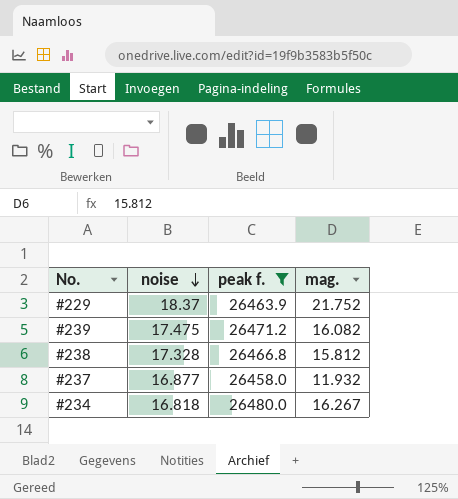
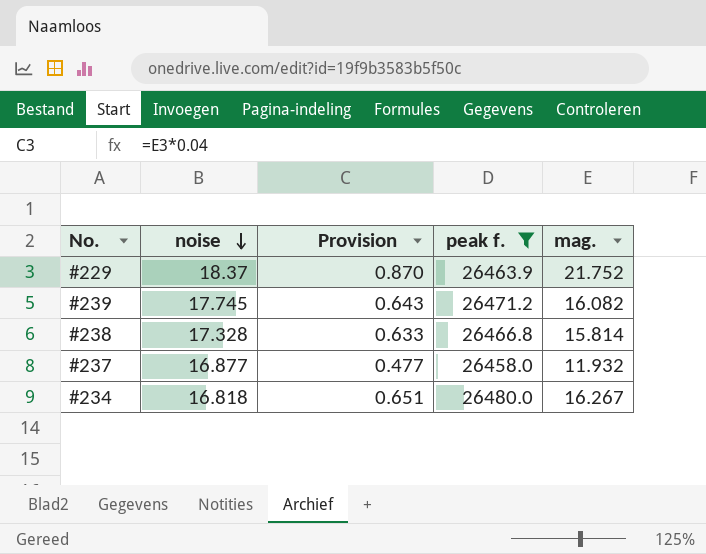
column Provision | formula: none -> [mag.] * 0.04
#239 | noise: 17.475 -> 17.745
#238 | mag.: 15.812 -> 15.814

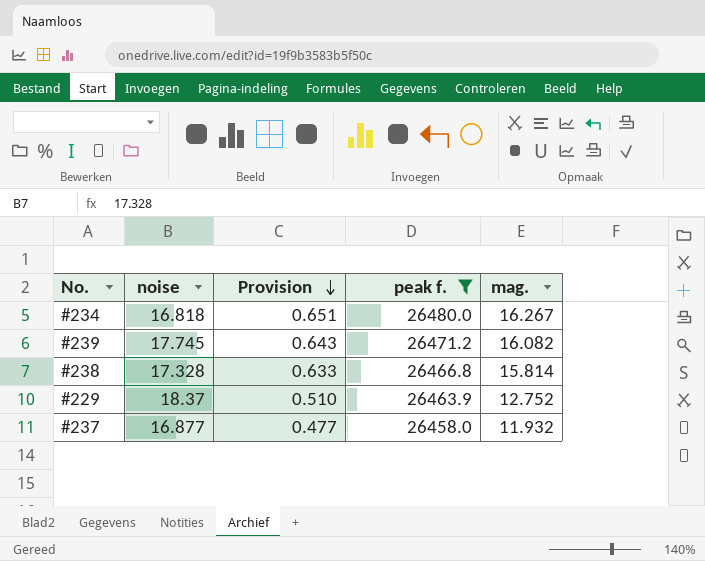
row order: noise descending -> Provision descending
#229 | Provision: 0.870 -> 0.510
#229 | mag.: 21.752 -> 12.752

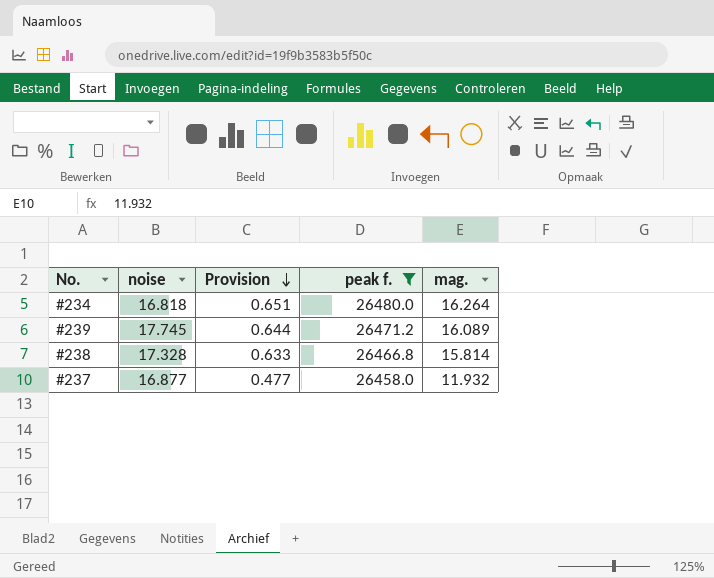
row #229: 18.37 | 0.510 | 26463.9 | 12.752 -> none
#234 | mag.: 16.267 -> 16.264
#239 | Provision: 0.643 -> 0.644
#239 | mag.: 16.082 -> 16.089

